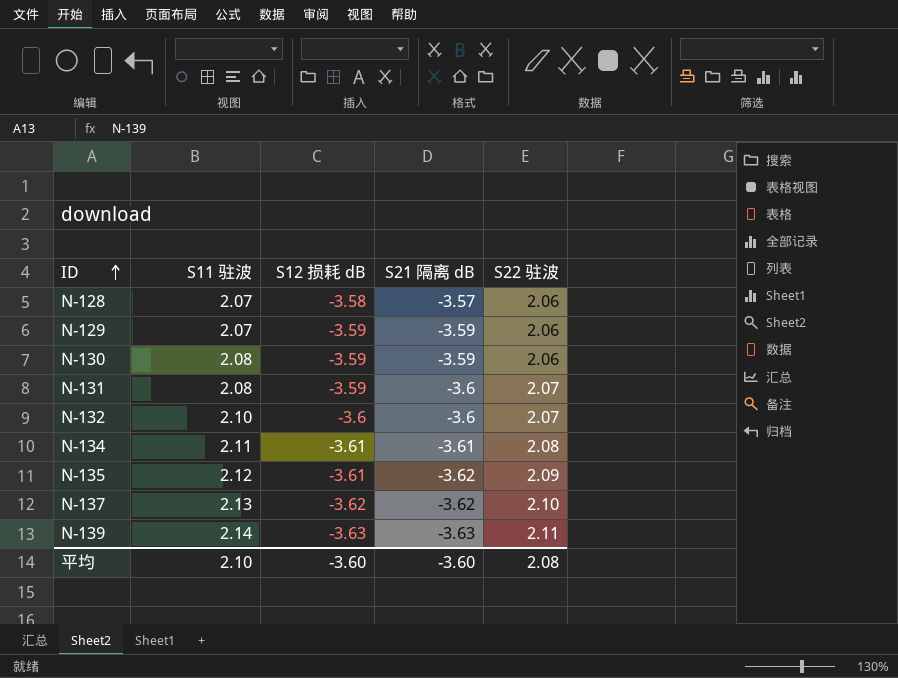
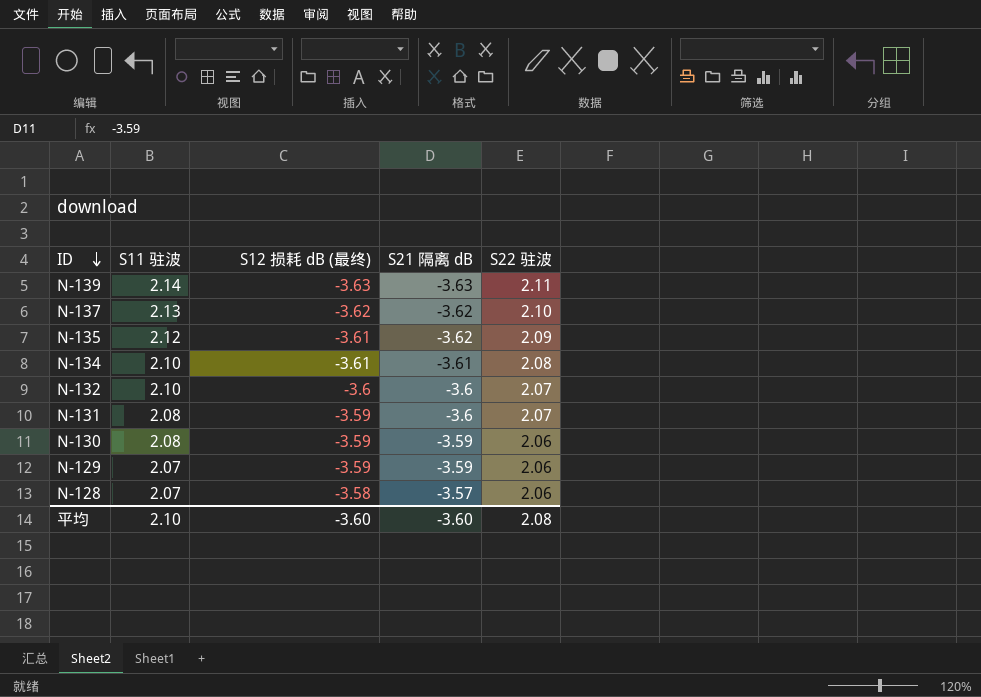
row order: ID ascending -> ID descending
column name: S12 损耗 dB -> S12 损耗 dB (最终)
N-134 | S11 驻波: 2.11 -> 2.10

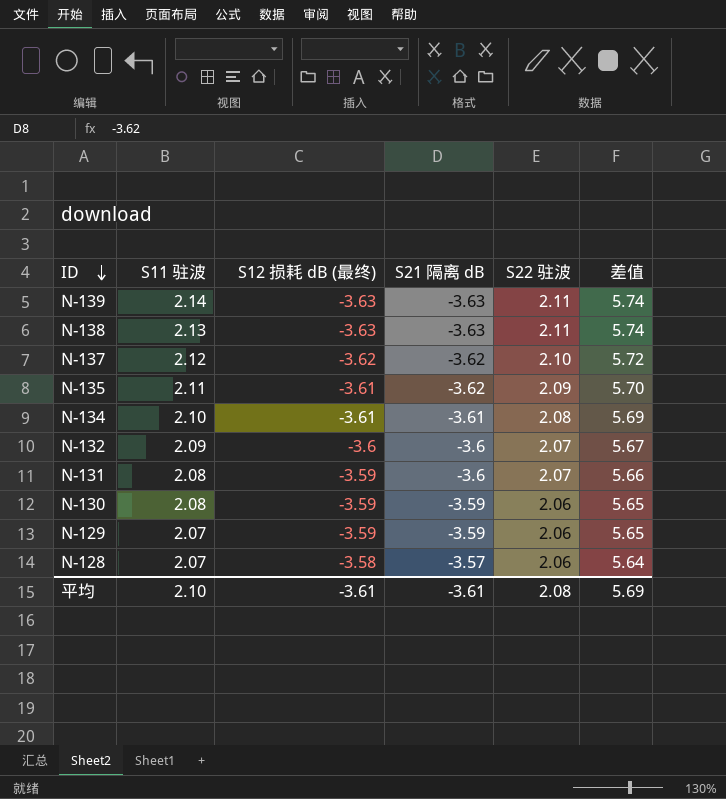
column 差值 | formula: none -> [S22 驻波] - [S12 损耗 dB (最终)]
row N-138: none -> 2.13 | -3.63 | -3.63 | 2.11 | 5.74
N-137 | S11 驻波: 2.13 -> 2.12
N-135 | S11 驻波: 2.12 -> 2.11
N-132 | S11 驻波: 2.10 -> 2.09
平均 | S12 损耗 dB (最终): -3.60 -> -3.61
平均 | S21 隔离 dB: -3.60 -> -3.61

